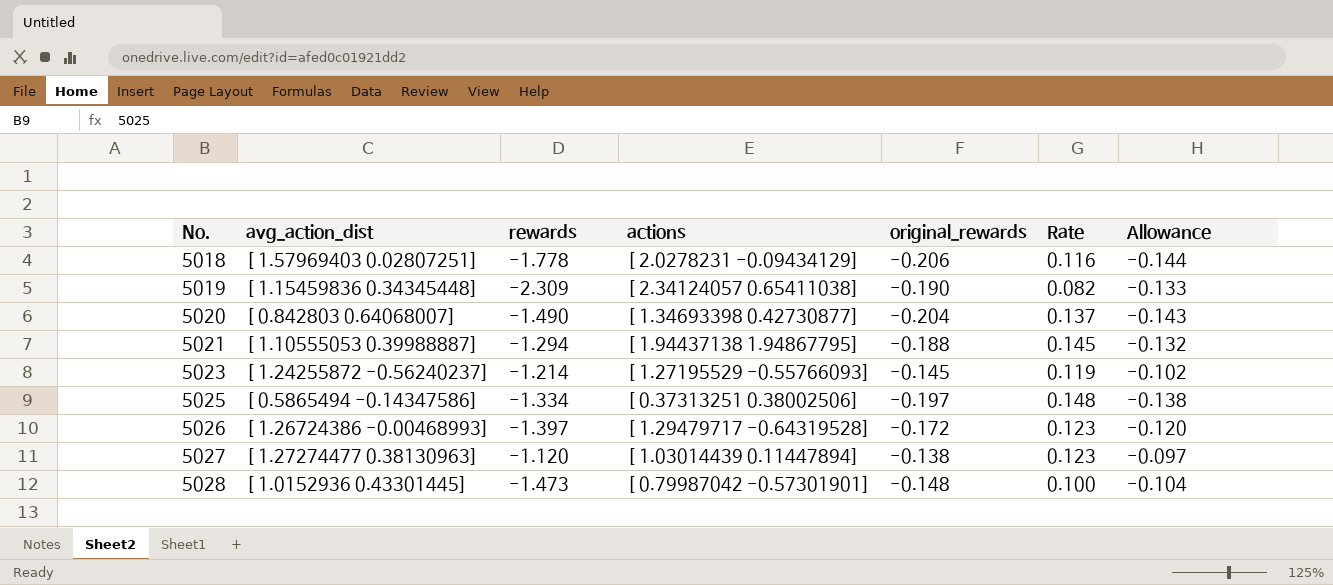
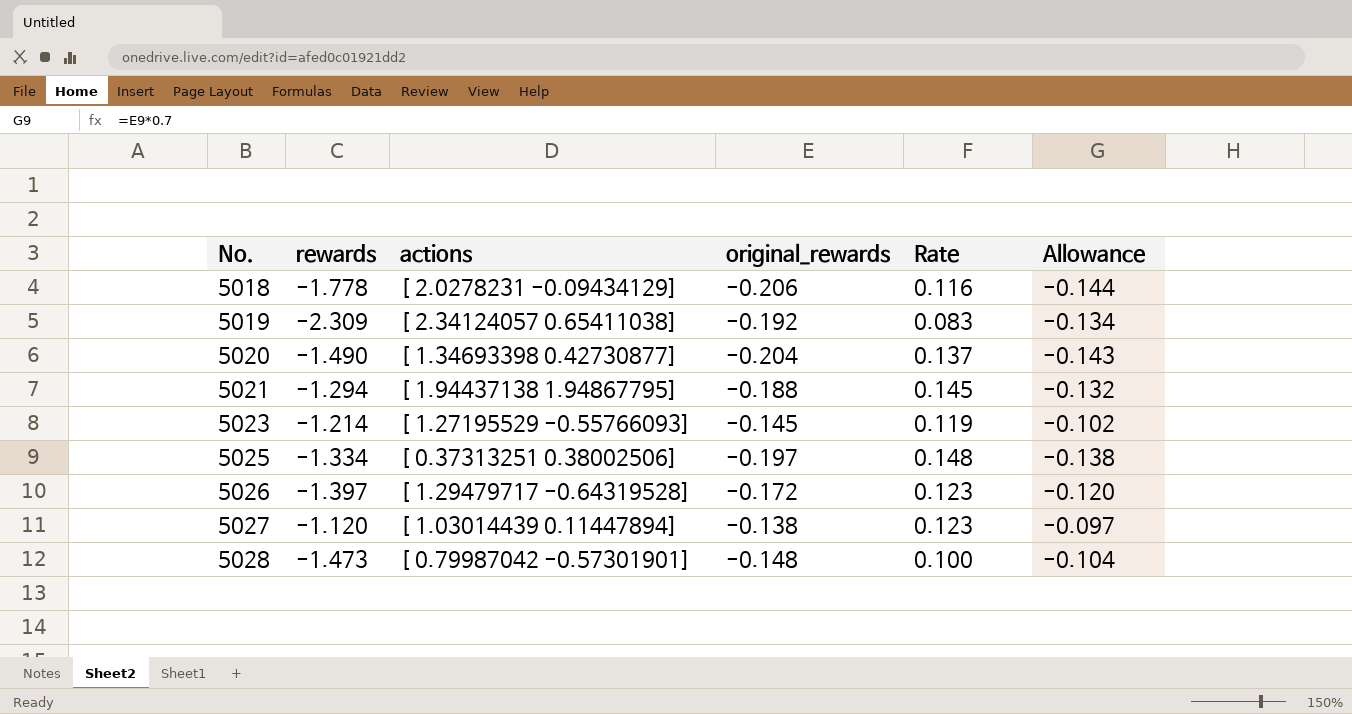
column avg_action_dist | position: 2 -> none
5019 | original_rewards: -0.190 -> -0.192
5019 | Rate: 0.082 -> 0.083
5019 | Allowance: -0.133 -> -0.134

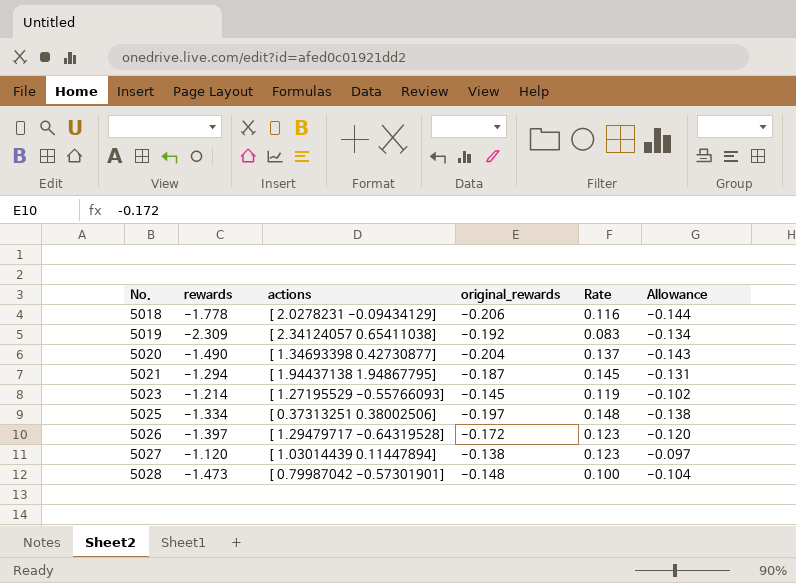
5021 | original_rewards: -0.188 -> -0.187
5021 | Allowance: -0.132 -> -0.131

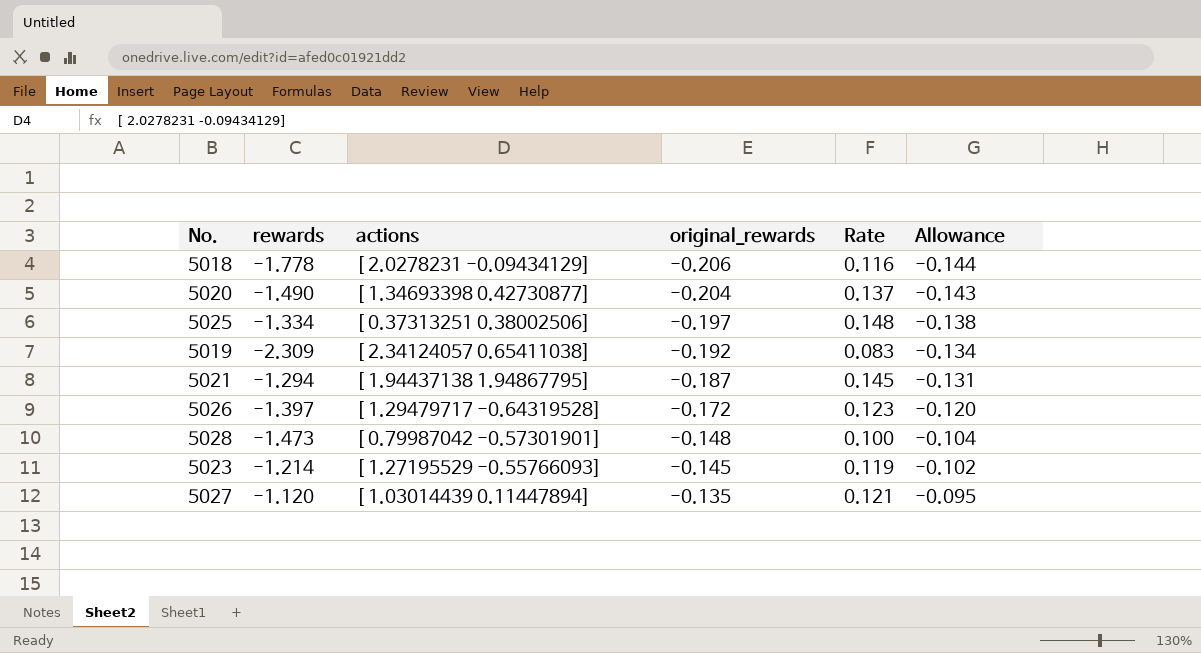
row order: No. ascending -> original_rewards ascending
5027 | original_rewards: -0.138 -> -0.135
5027 | Rate: 0.123 -> 0.121
5027 | Allowance: -0.097 -> -0.095

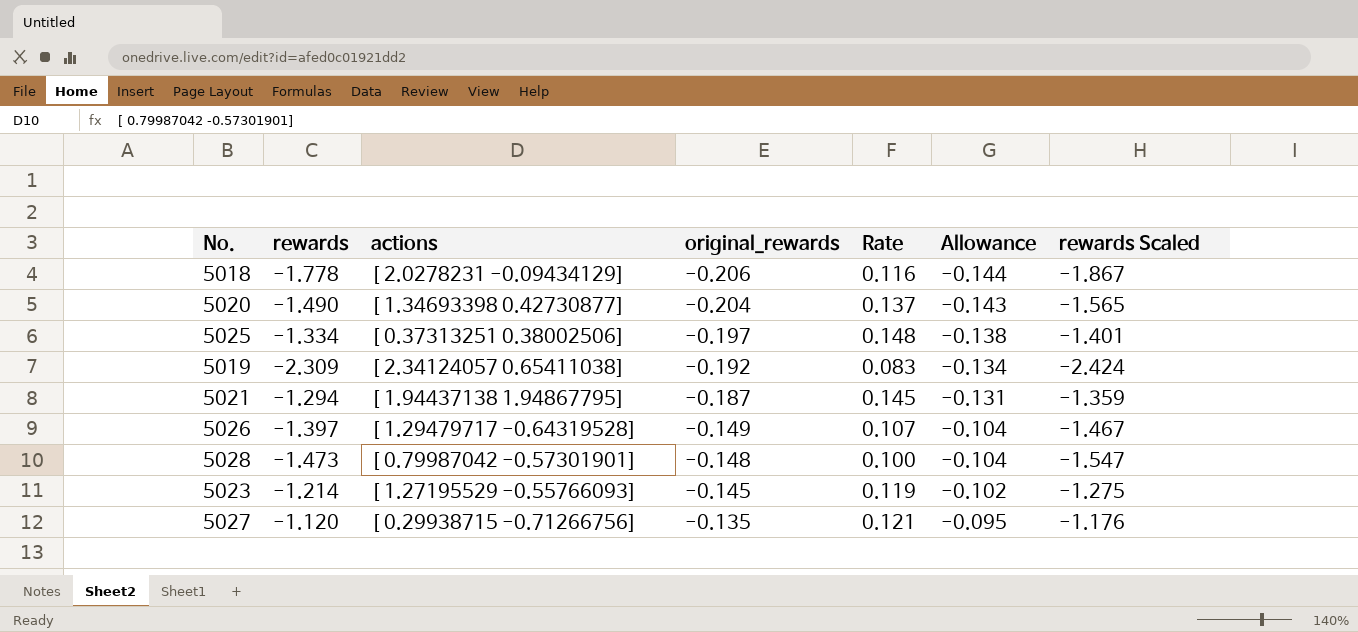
column rewards Scaled | formula: none -> [rewards] * 1.05
5026 | original_rewards: -0.172 -> -0.149
5026 | Rate: 0.123 -> 0.107
5026 | Allowance: -0.120 -> -0.104
5027 | actions: [ 1.03014439 0.11447894] -> [ 0.29938715 -0.71266756]

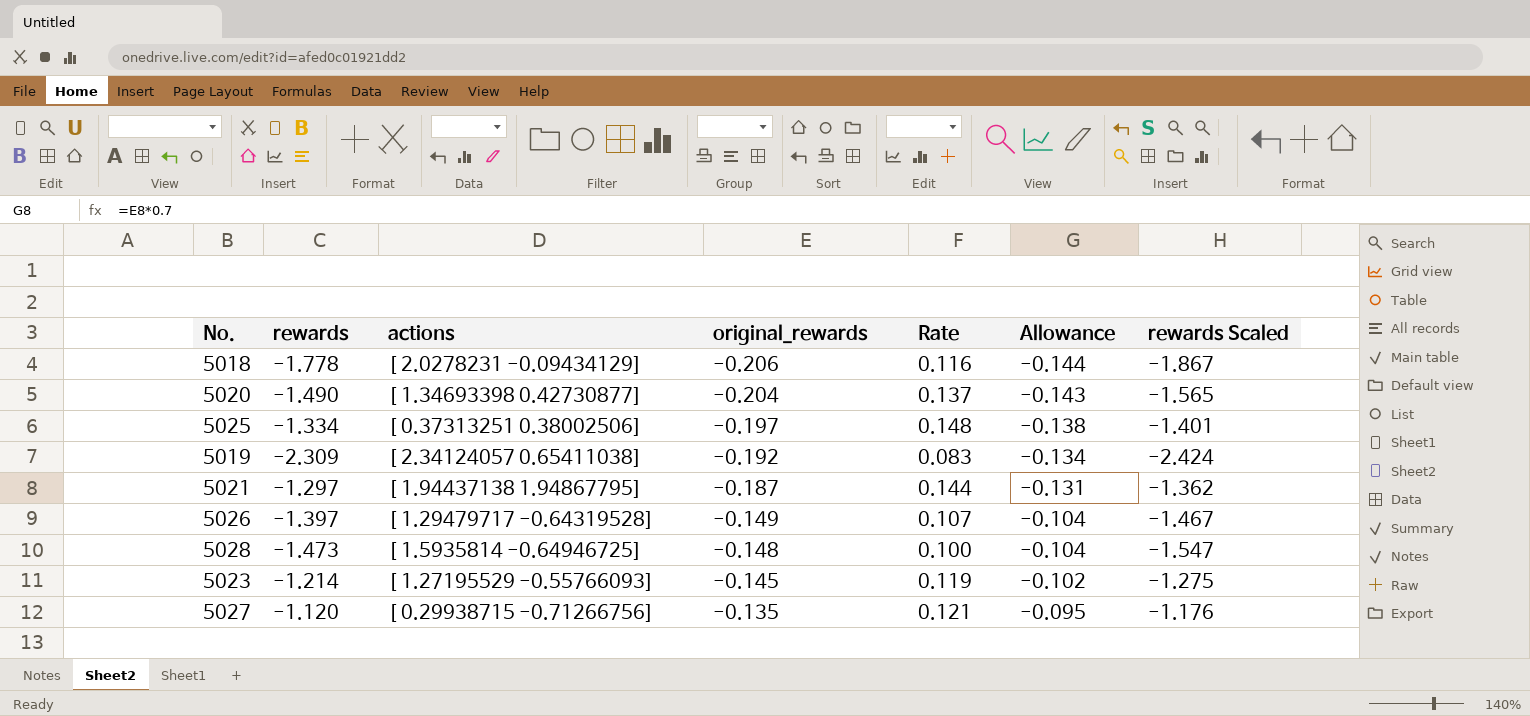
5021 | rewards: -1.294 -> -1.297
5021 | Rate: 0.145 -> 0.144
5021 | rewards Scaled: -1.359 -> -1.362
5028 | actions: [ 0.79987042 -0.57301901] -> [ 1.5935814 -0.64946725]

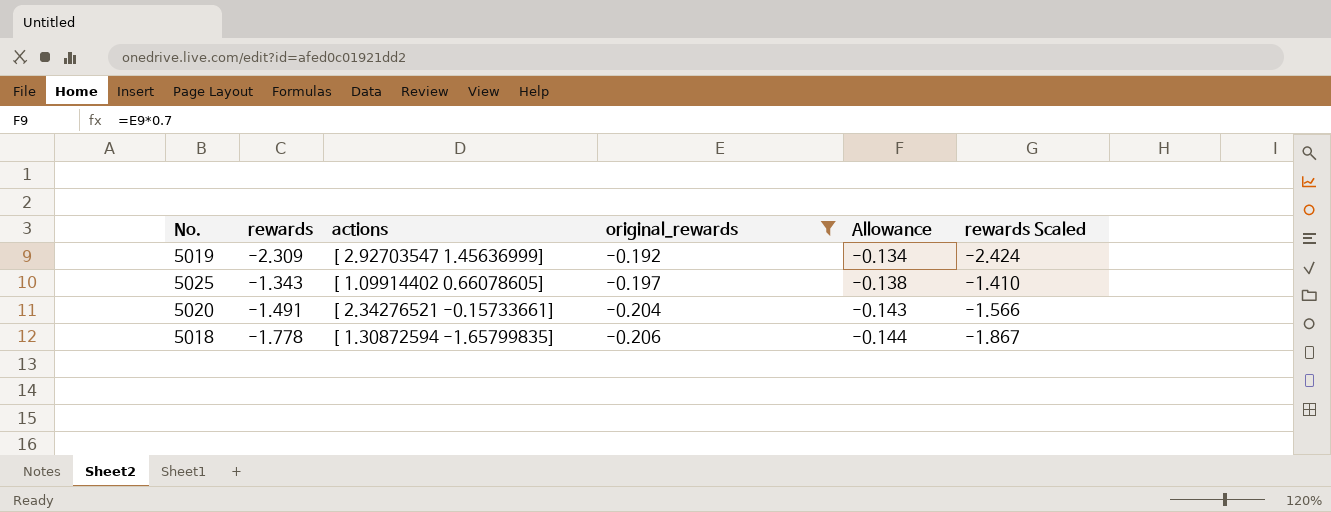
filter: none -> original_rewards <= -0.192
row order: original_rewards ascending -> original_rewards descending
column Rate | formula: [original_rewards] / [rewards] -> none
5019 | actions: [ 2.34124057 0.65411038] -> [ 2.92703547 1.45636999]
5025 | rewards: -1.334 -> -1.343
5025 | actions: [ 0.37313251 0.38002506] -> [ 1.09914402 0.66078605]
5025 | rewards Scaled: -1.401 -> -1.410
5020 | rewards: -1.490 -> -1.491
5020 | actions: [ 1.34693398 0.42730877] -> [ 2.34276521 -0.15733661]
5020 | rewards Scaled: -1.565 -> -1.566
5018 | actions: [ 2.0278231 -0.09434129] -> [ 1.30872594 -1.65799835]

